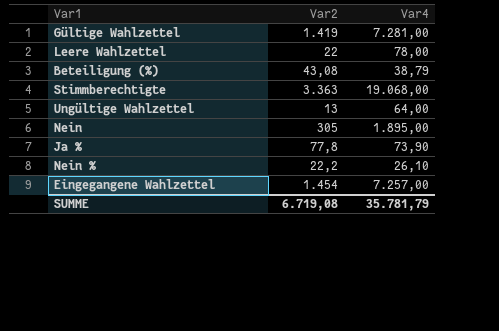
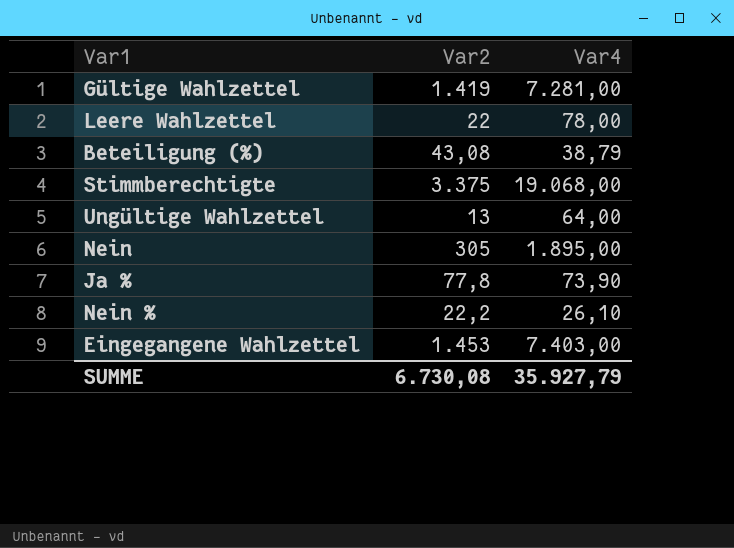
Stimmberechtigte | Var2: 3.363 -> 3.375
Eingegangene Wahlzettel | Var2: 1.454 -> 1.453
Eingegangene Wahlzettel | Var4: 7.257,00 -> 7.403,00
SUMME | Var2: 6.719,08 -> 6.730,08
SUMME | Var4: 35.781,79 -> 35.927,79

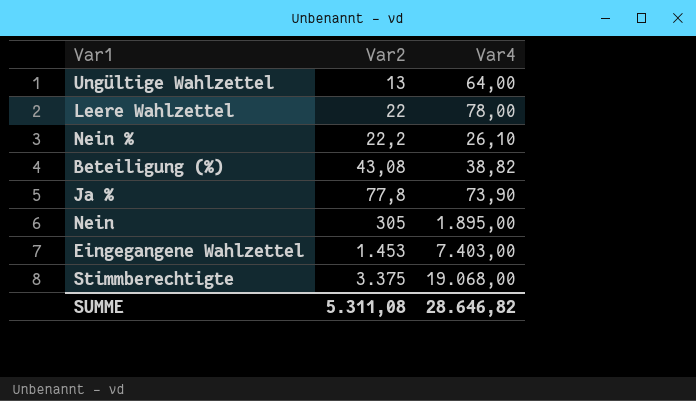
row order: none -> Var2 ascending
row Gültige Wahlzettel: 1.419 | 7.281,00 -> none
Beteiligung (%) | Var4: 38,79 -> 38,82
SUMME | Var2: 6.730,08 -> 5.311,08
SUMME | Var4: 35.927,79 -> 28.646,82

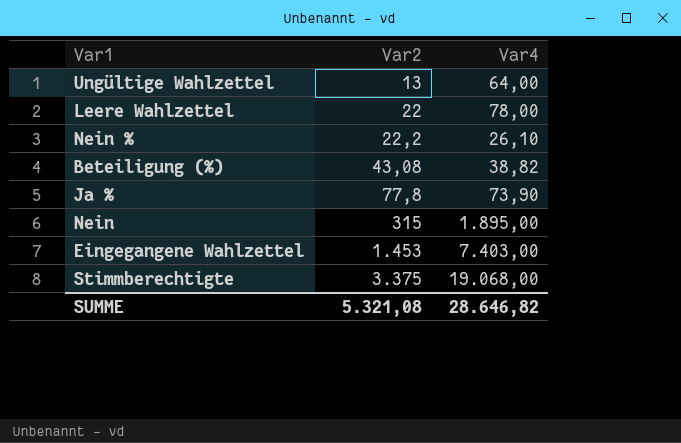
Nein | Var2: 305 -> 315
SUMME | Var2: 5.311,08 -> 5.321,08

